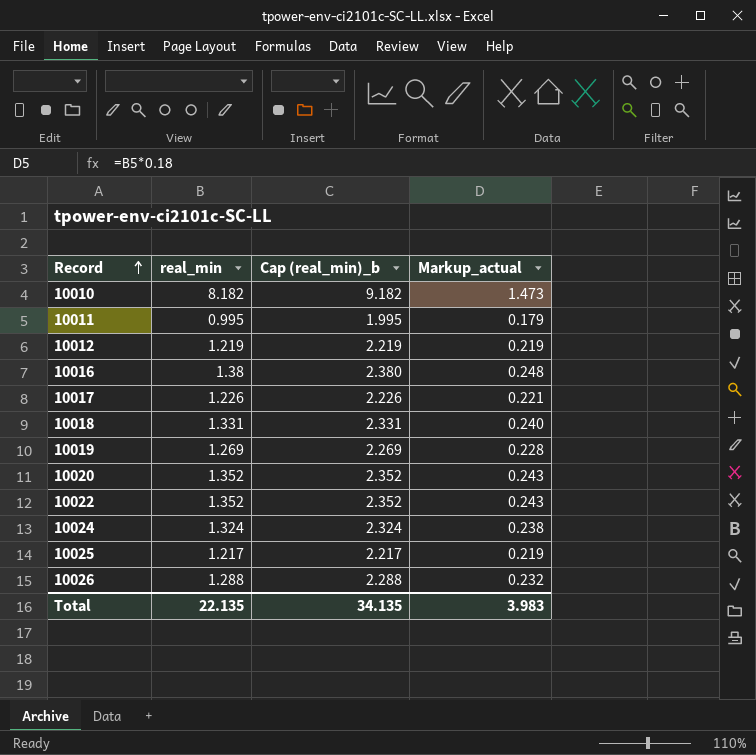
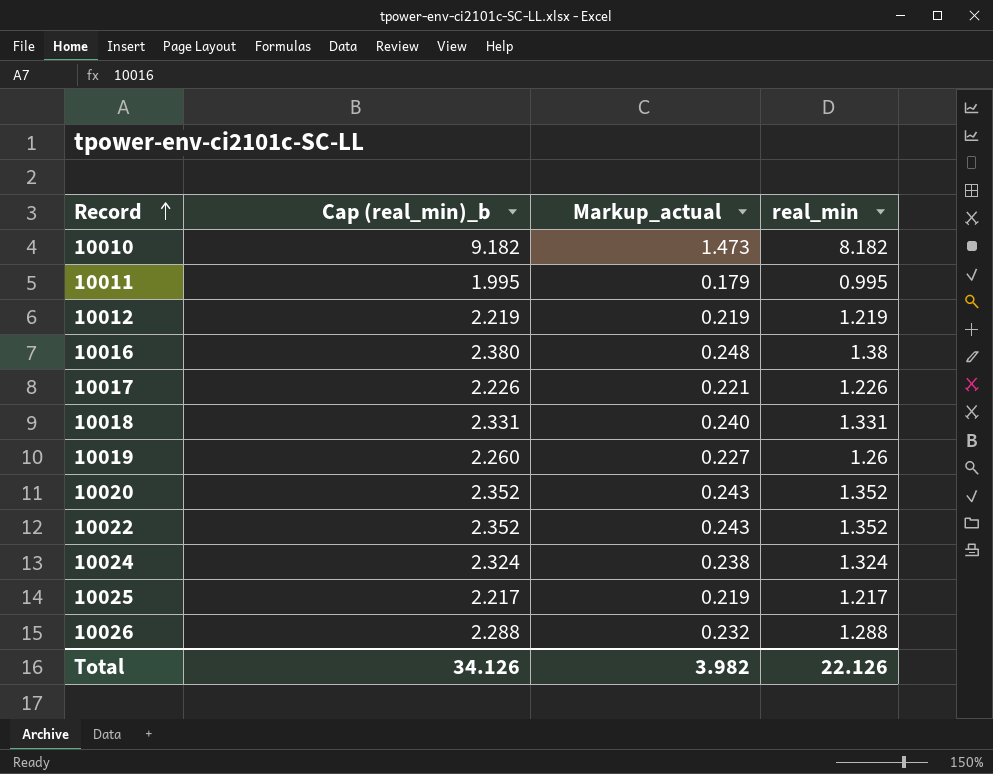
column real_min | position: 2 -> 4
10019 | Cap (real_min)_b: 2.269 -> 2.260
10019 | Markup_actual: 0.228 -> 0.227
10019 | real_min: 1.269 -> 1.26
Total | Cap (real_min)_b: 34.135 -> 34.126
Total | Markup_actual: 3.983 -> 3.982
Total | real_min: 22.135 -> 22.126

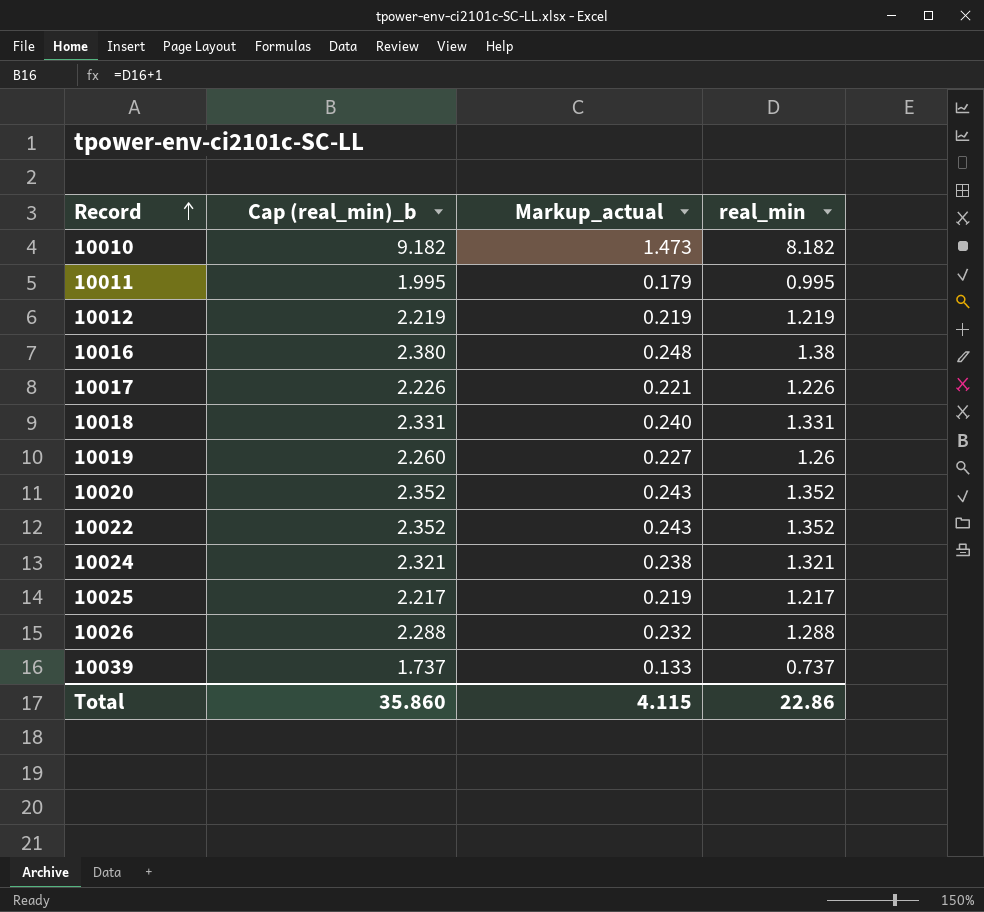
10024 | Cap (real_min)_b: 2.324 -> 2.321
10024 | real_min: 1.324 -> 1.321
row 10039: none -> 1.737 | 0.133 | 0.737
Total | Cap (real_min)_b: 34.126 -> 35.860
Total | Markup_actual: 3.982 -> 4.115
Total | real_min: 22.126 -> 22.86

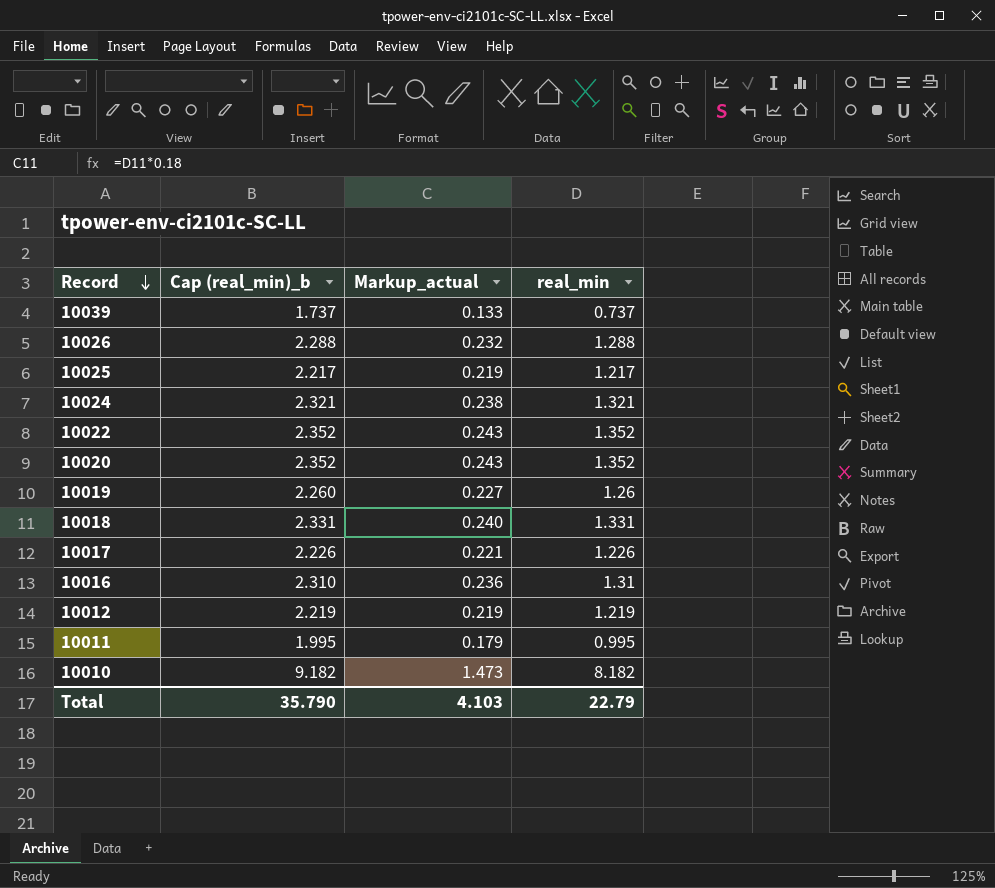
row order: Record ascending -> Record descending
10016 | Cap (real_min)_b: 2.380 -> 2.310
10016 | Markup_actual: 0.248 -> 0.236
10016 | real_min: 1.38 -> 1.31
Total | Cap (real_min)_b: 35.860 -> 35.790
Total | Markup_actual: 4.115 -> 4.103
Total | real_min: 22.86 -> 22.79

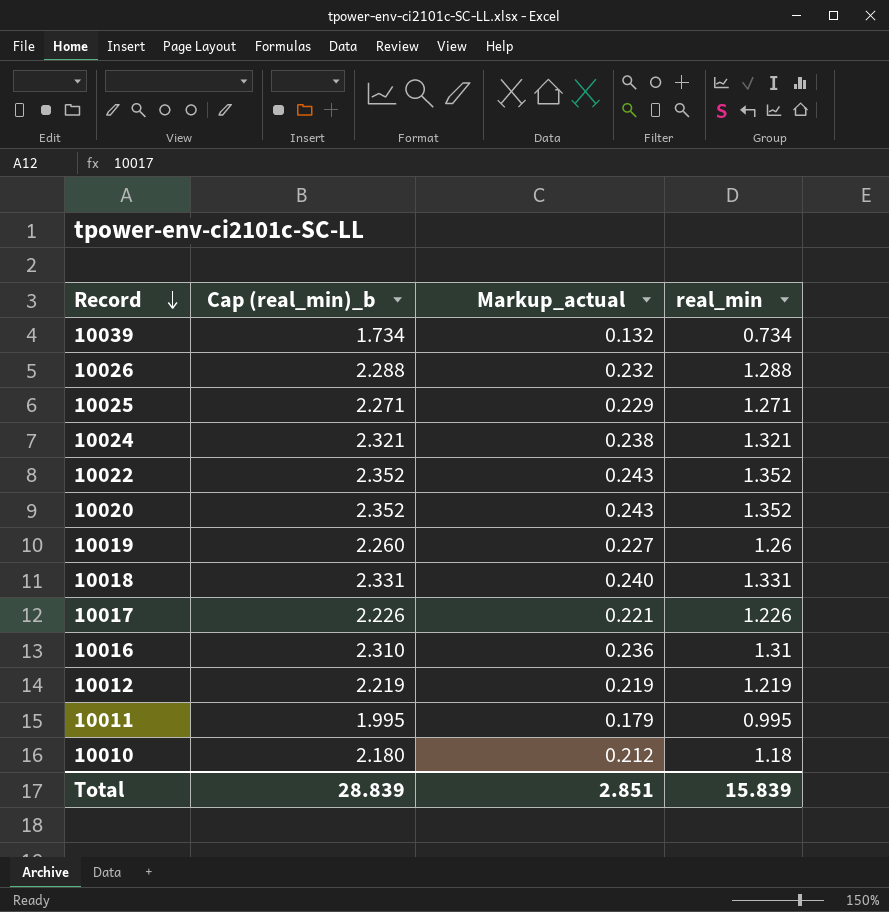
10039 | Cap (real_min)_b: 1.737 -> 1.734
10039 | Markup_actual: 0.133 -> 0.132
10039 | real_min: 0.737 -> 0.734
10025 | Cap (real_min)_b: 2.217 -> 2.271
10025 | Markup_actual: 0.219 -> 0.229
10025 | real_min: 1.217 -> 1.271
10010 | Cap (real_min)_b: 9.182 -> 2.180
10010 | Markup_actual: 1.473 -> 0.212
10010 | real_min: 8.182 -> 1.18
Total | Cap (real_min)_b: 35.790 -> 28.839
Total | Markup_actual: 4.103 -> 2.851
Total | real_min: 22.79 -> 15.839

